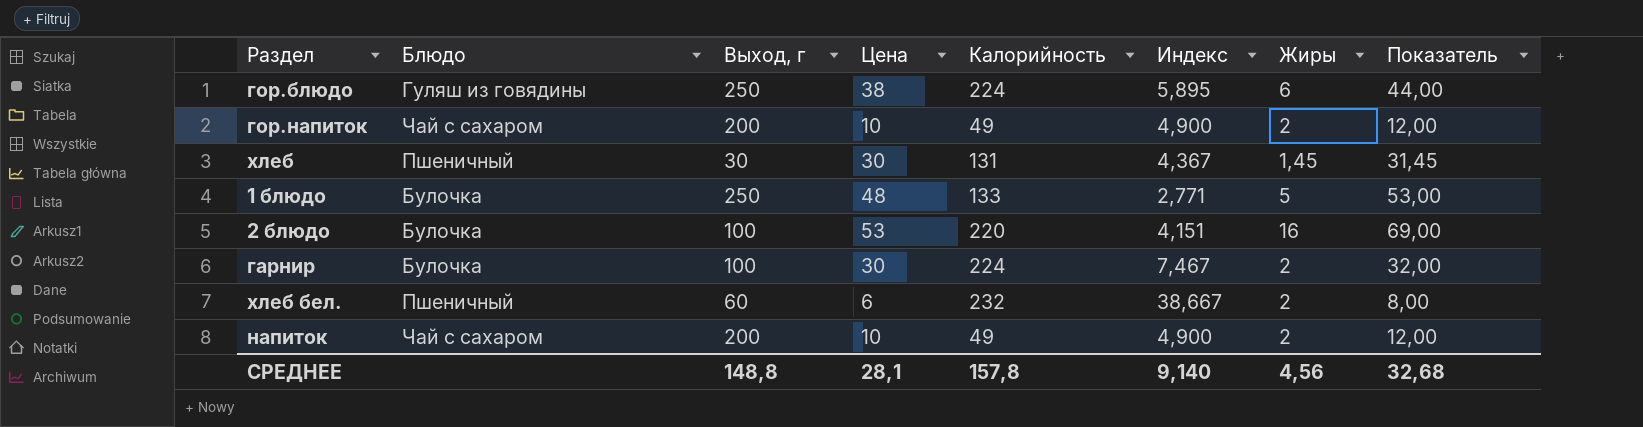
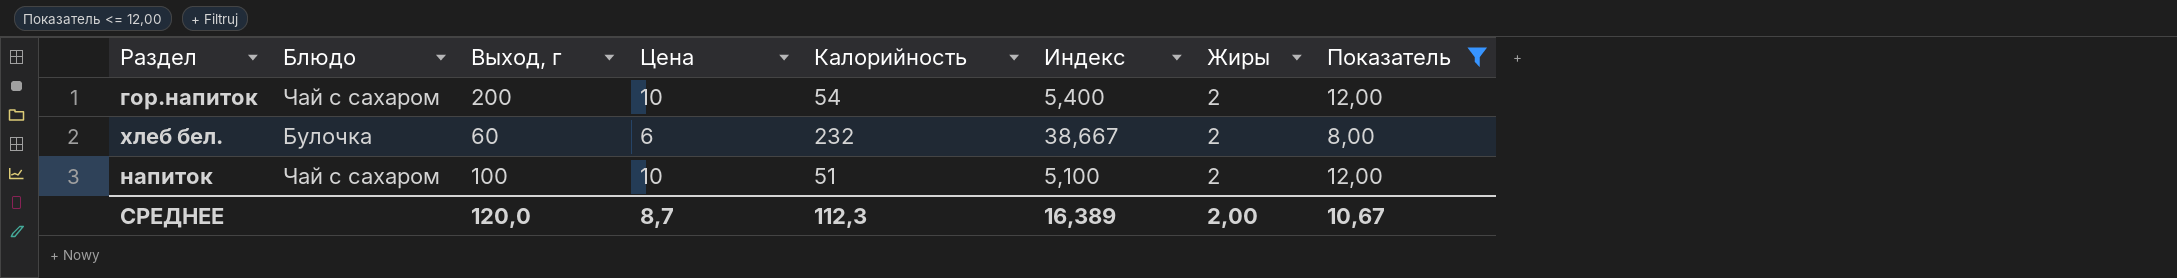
filter: none -> Показатель <= 12,00
гор.напиток | Калорийность: 49 -> 54
гор.напиток | Индекс: 4,900 -> 5,400
хлеб бел. | Блюдо: Пшеничный -> Булочка
напиток | Выход, г: 200 -> 100
напиток | Калорийность: 49 -> 51
напиток | Индекс: 4,900 -> 5,100
СРЕДНЕЕ | Выход, г: 148,8 -> 120,0
СРЕДНЕЕ | Цена: 28,1 -> 8,7
СРЕДНЕЕ | Калорийность: 157,8 -> 112,3
СРЕДНЕЕ | Индекс: 9,140 -> 16,389
СРЕДНЕЕ | Жиры: 4,56 -> 2,00
СРЕДНЕЕ | Показатель: 32,68 -> 10,67

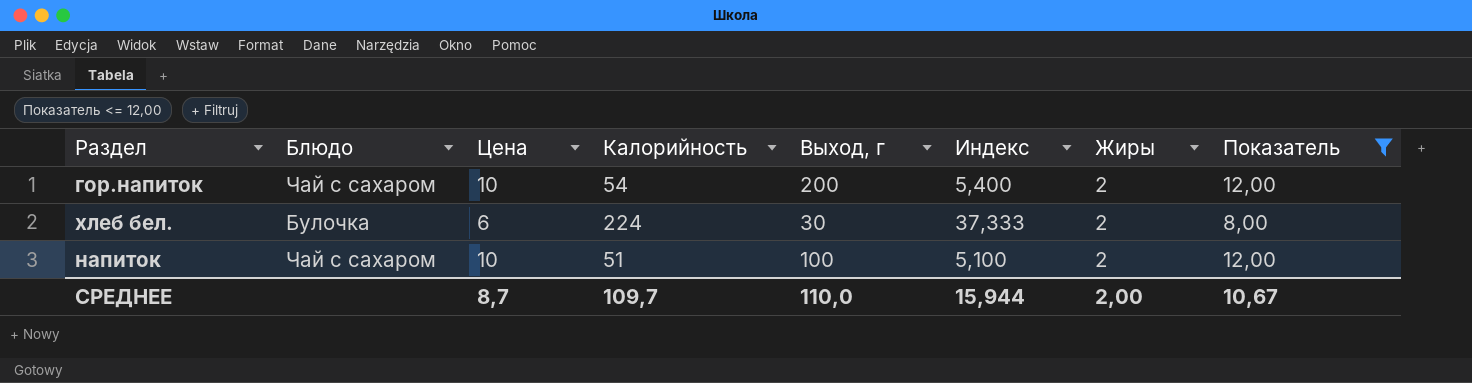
column Выход, г | position: 3 -> 5
хлеб бел. | Калорийность: 232 -> 224
хлеб бел. | Выход, г: 60 -> 30
хлеб бел. | Индекс: 38,667 -> 37,333
СРЕДНЕЕ | Калорийность: 112,3 -> 109,7
СРЕДНЕЕ | Выход, г: 120,0 -> 110,0
СРЕДНЕЕ | Индекс: 16,389 -> 15,944

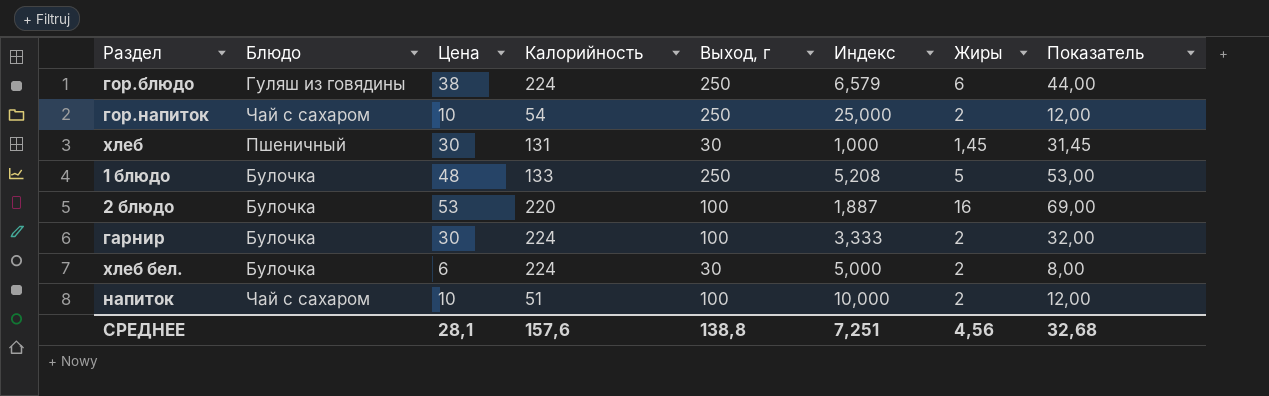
filter: Показатель <= 12,00 -> none
column Индекс | formula: [Калорийность] / [Цена] -> [Выход, г] / [Цена]
гор.напиток | Выход, г: 200 -> 250
СРЕДНЕЕ | Цена: 8,7 -> 28,1
СРЕДНЕЕ | Калорийность: 109,7 -> 157,6
СРЕДНЕЕ | Выход, г: 110,0 -> 138,8
СРЕДНЕЕ | Индекс: 15,944 -> 7,251
СРЕДНЕЕ | Жиры: 2,00 -> 4,56
СРЕДНЕЕ | Показатель: 10,67 -> 32,68

